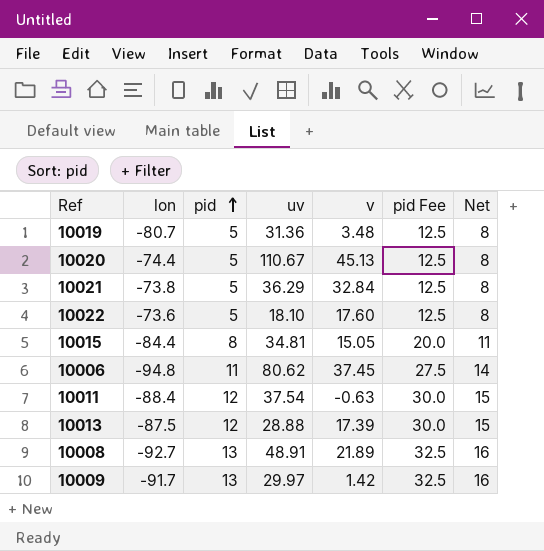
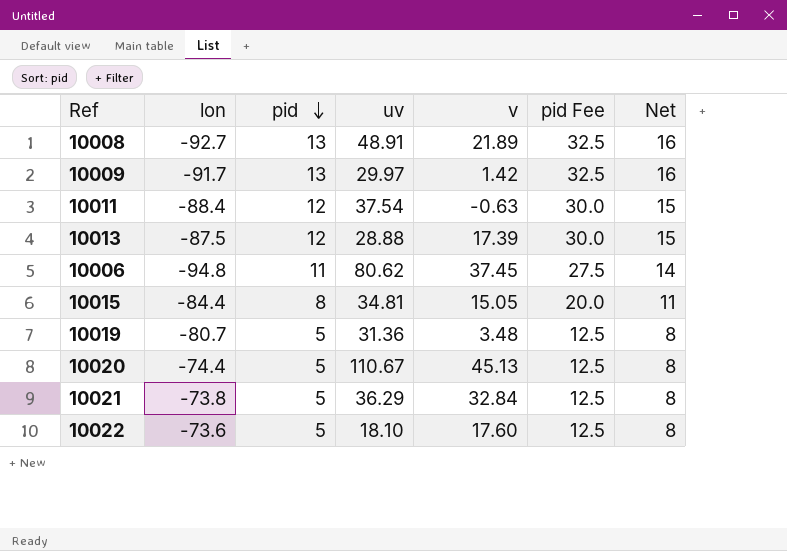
row order: pid ascending -> pid descending

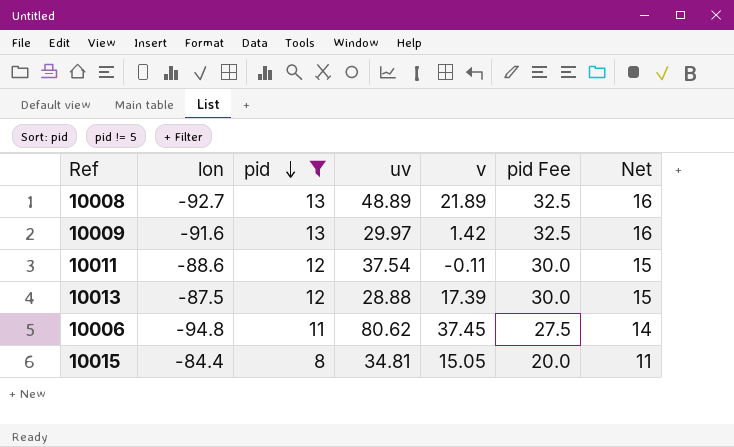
filter: none -> pid != 5
10008 | uv: 48.91 -> 48.89
10009 | lon: -91.7 -> -91.6
10011 | lon: -88.4 -> -88.6
10011 | v: -0.63 -> -0.11

